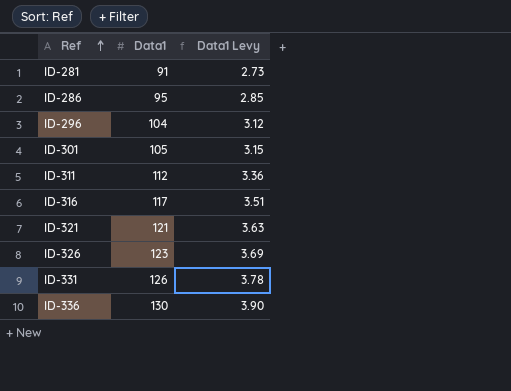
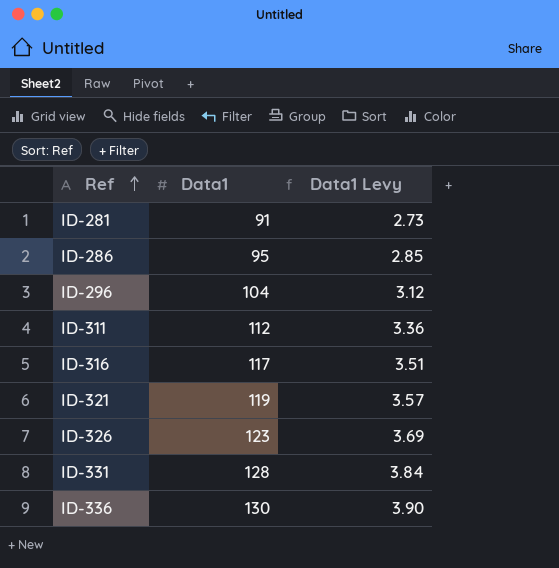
row ID-301: 105 | 3.15 -> none
ID-321 | Data1: 121 -> 119
ID-321 | Data1 Levy: 3.63 -> 3.57
ID-331 | Data1: 126 -> 128
ID-331 | Data1 Levy: 3.78 -> 3.84

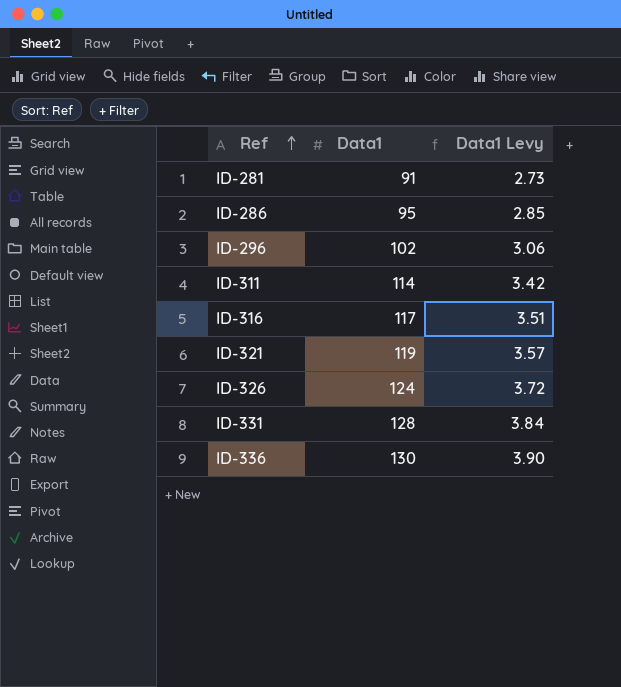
ID-296 | Data1: 104 -> 102
ID-296 | Data1 Levy: 3.12 -> 3.06
ID-311 | Data1: 112 -> 114
ID-311 | Data1 Levy: 3.36 -> 3.42
ID-326 | Data1: 123 -> 124
ID-326 | Data1 Levy: 3.69 -> 3.72

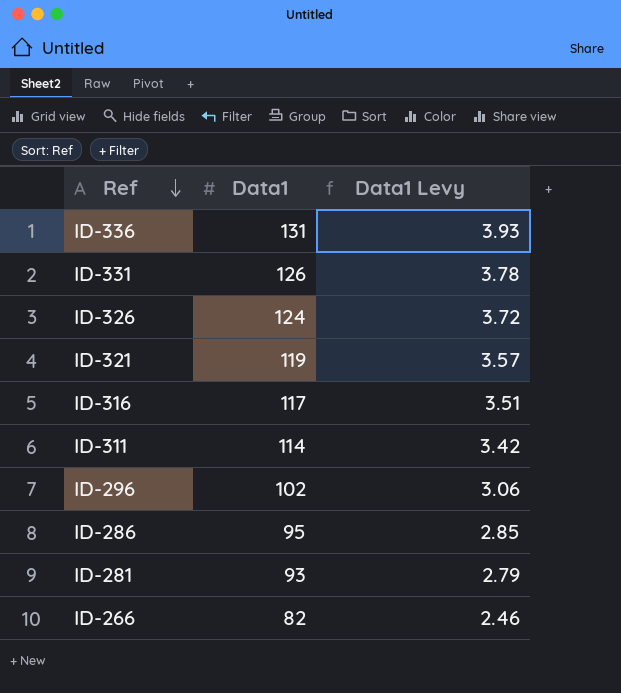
row order: Ref ascending -> Ref descending
ID-336 | Data1: 130 -> 131
ID-336 | Data1 Levy: 3.90 -> 3.93
ID-331 | Data1: 128 -> 126
ID-331 | Data1 Levy: 3.84 -> 3.78
ID-281 | Data1: 91 -> 93
ID-281 | Data1 Levy: 2.73 -> 2.79
row ID-266: none -> 82 | 2.46

